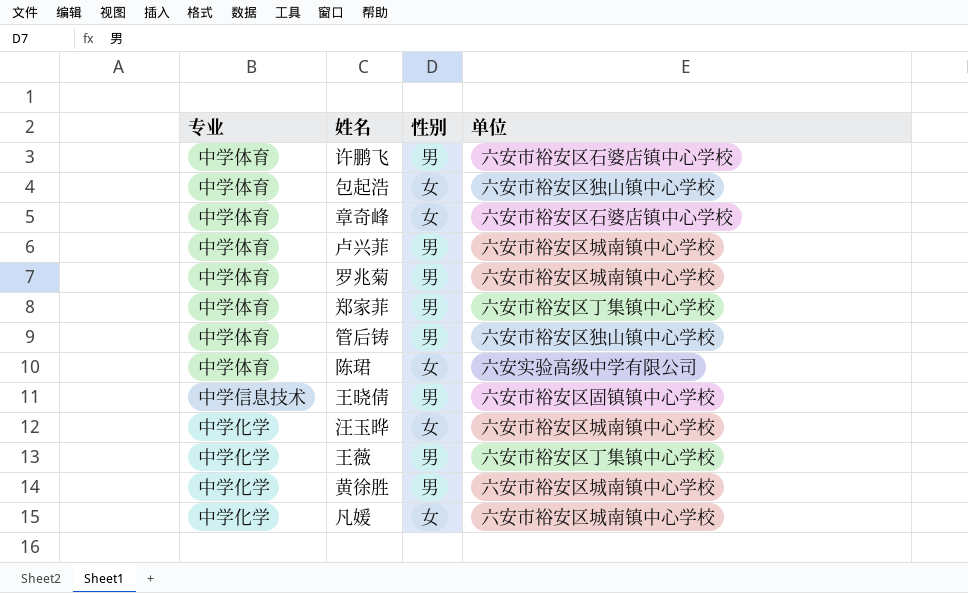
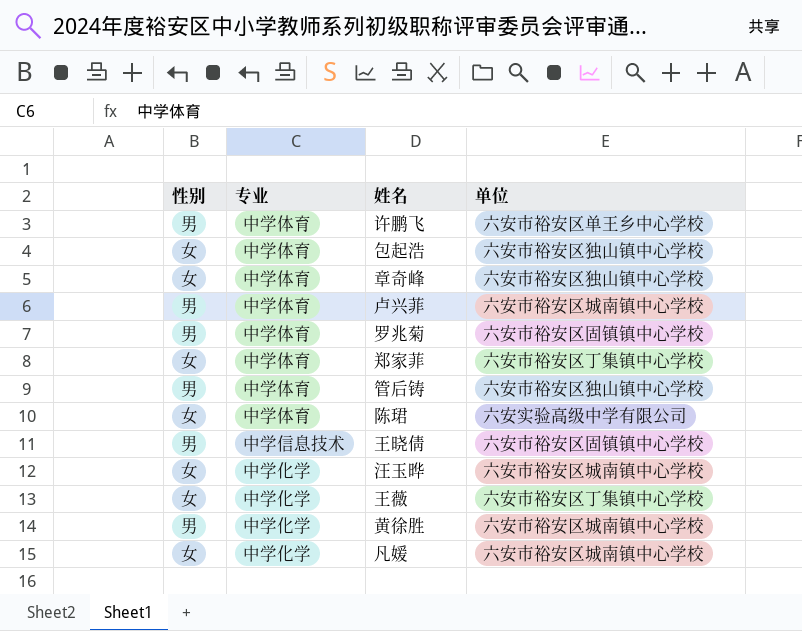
column 性别 | position: 3 -> 1
许鹏飞 | 单位: 六安市裕安区石婆店镇中心学校 -> 六安市裕安区单王乡中心学校
章奇峰 | 单位: 六安市裕安区石婆店镇中心学校 -> 六安市裕安区独山镇中心学校
罗兆菊 | 单位: 六安市裕安区城南镇中心学校 -> 六安市裕安区固镇镇中心学校
郑家菲 | 性别: 男 -> 女
王薇 | 性别: 男 -> 女

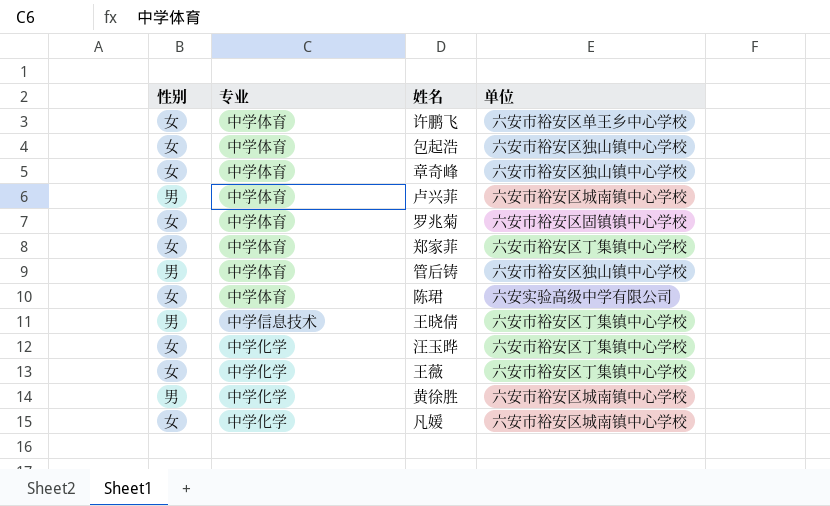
许鹏飞 | 性别: 男 -> 女
罗兆菊 | 性别: 男 -> 女
王晓倩 | 单位: 六安市裕安区固镇镇中心学校 -> 六安市裕安区丁集镇中心学校
汪玉晔 | 单位: 六安市裕安区城南镇中心学校 -> 六安市裕安区丁集镇中心学校

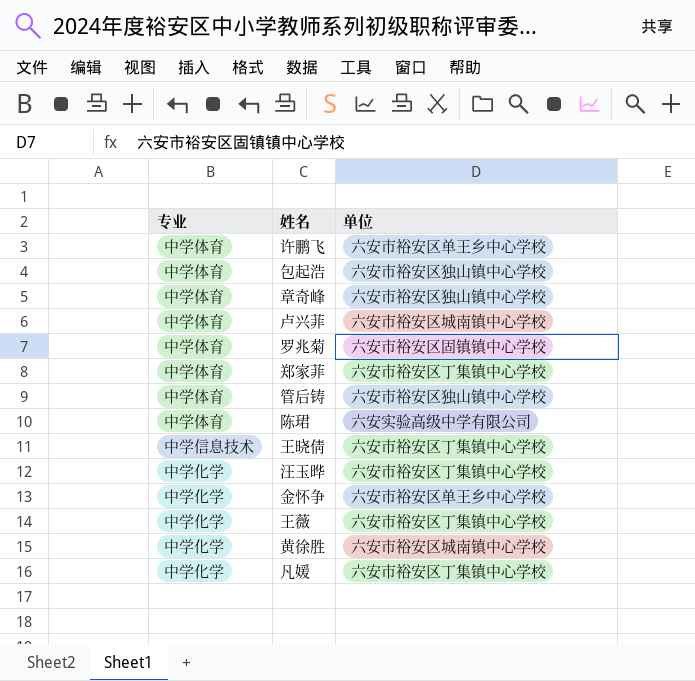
column 性别 | position: 1 -> none
row 金怀争: none -> 中学化学 | 六安市裕安区单王乡中心学校
凡媛 | 单位: 六安市裕安区城南镇中心学校 -> 六安市裕安区丁集镇中心学校

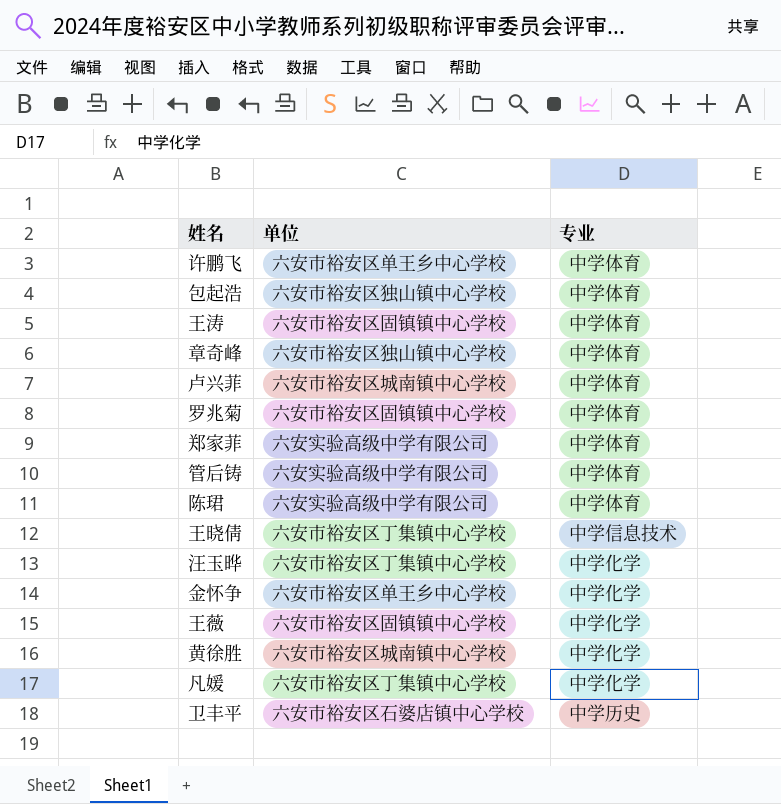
column 专业 | position: 1 -> 3
row 王涛: none -> 六安市裕安区固镇镇中心学校 | 中学体育
郑家菲 | 单位: 六安市裕安区丁集镇中心学校 -> 六安实验高级中学有限公司
管后铸 | 单位: 六安市裕安区独山镇中心学校 -> 六安实验高级中学有限公司
王薇 | 单位: 六安市裕安区丁集镇中心学校 -> 六安市裕安区固镇镇中心学校
row 卫丰平: none -> 六安市裕安区石婆店镇中心学校 | 中学历史

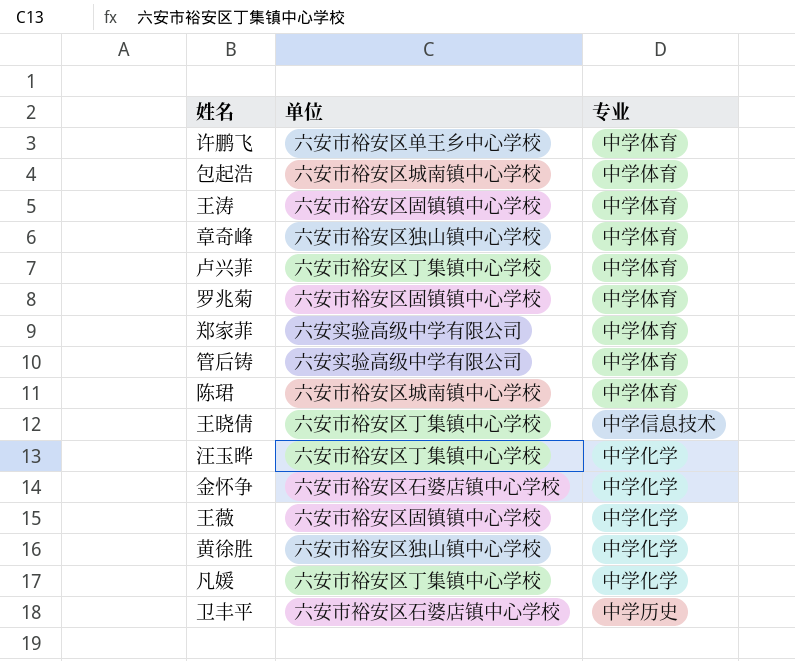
包起浩 | 单位: 六安市裕安区独山镇中心学校 -> 六安市裕安区城南镇中心学校
卢兴菲 | 单位: 六安市裕安区城南镇中心学校 -> 六安市裕安区丁集镇中心学校
陈珺 | 单位: 六安实验高级中学有限公司 -> 六安市裕安区城南镇中心学校
金怀争 | 单位: 六安市裕安区单王乡中心学校 -> 六安市裕安区石婆店镇中心学校
黄徐胜 | 单位: 六安市裕安区城南镇中心学校 -> 六安市裕安区独山镇中心学校

